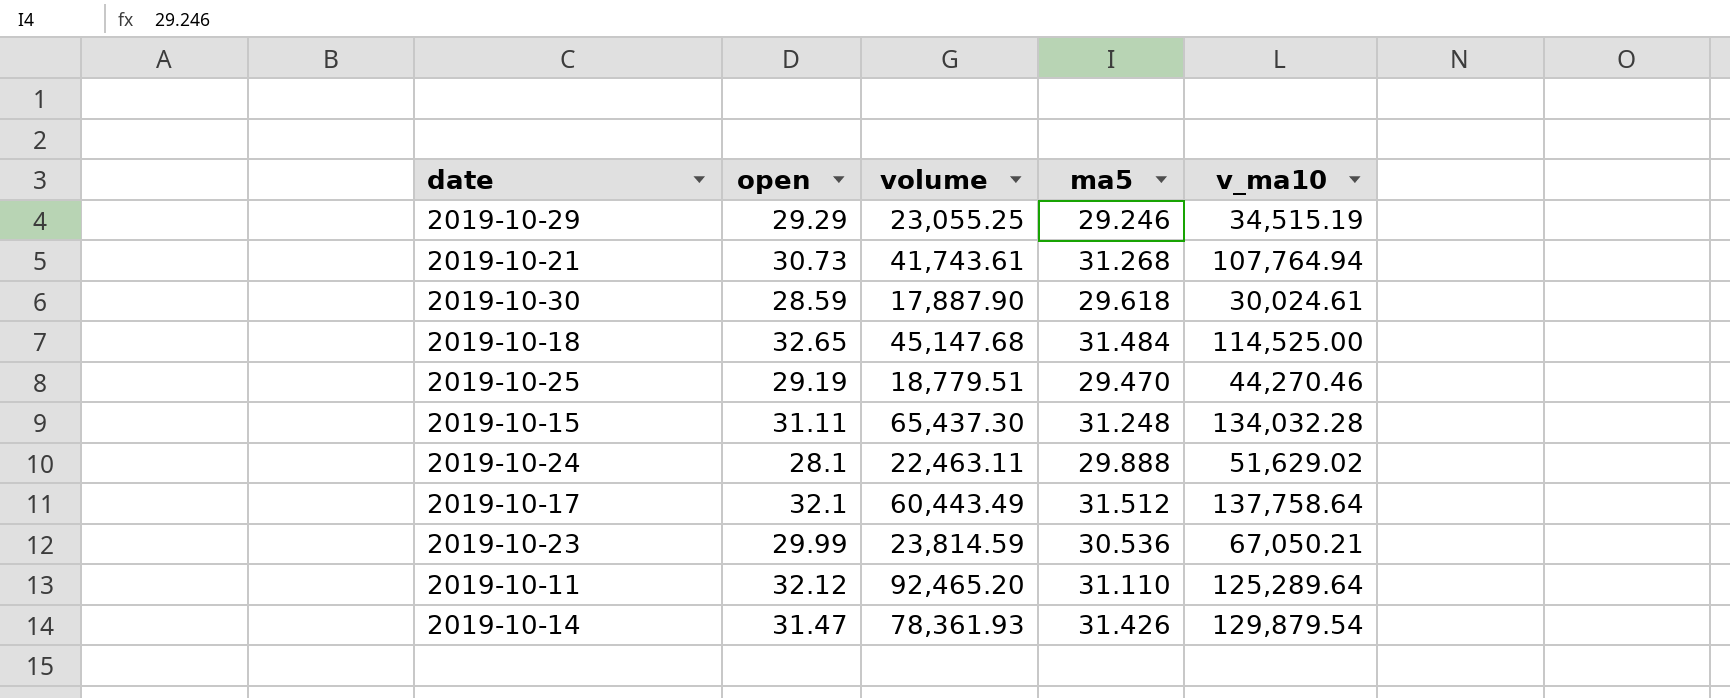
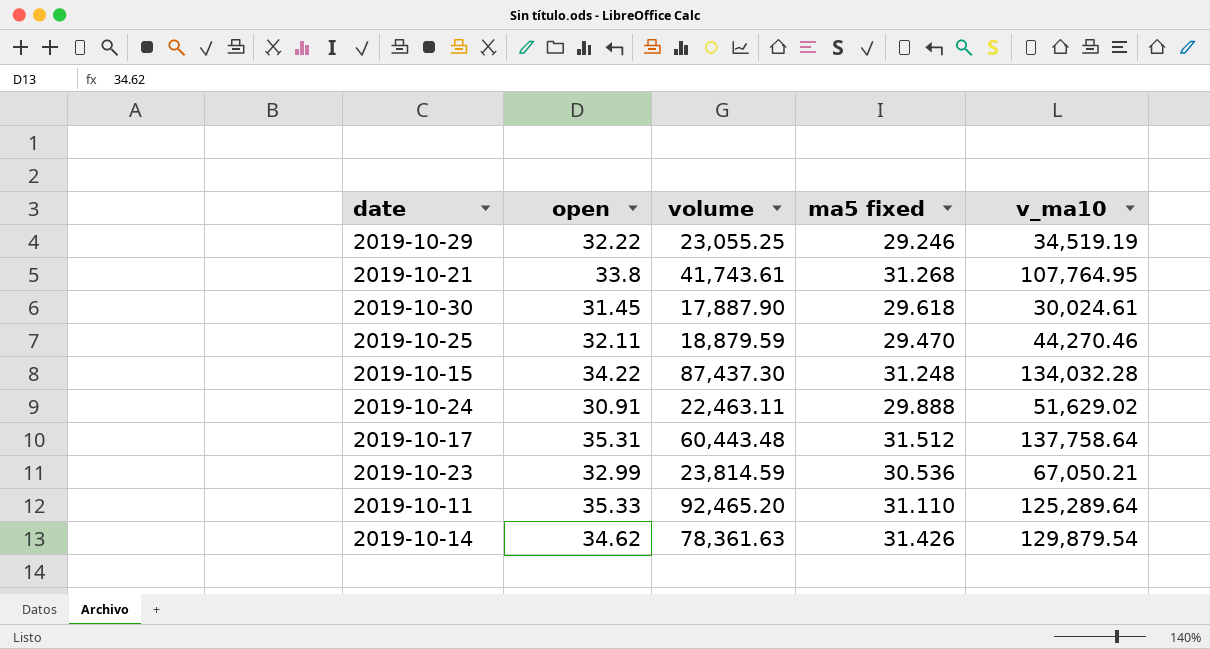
column name: ma5 -> ma5 fixed
row 2019-10-18: 32.65 | 45,147.68 | 31.484 | 114,525.00 -> none
2019-10-29 | open: 29.29 -> 32.22
2019-10-29 | v_ma10: 34,515.19 -> 34,519.19
2019-10-21 | open: 30.73 -> 33.8
2019-10-21 | v_ma10: 107,764.94 -> 107,764.95
2019-10-30 | open: 28.59 -> 31.45
2019-10-25 | open: 29.19 -> 32.11
2019-10-25 | volume: 18,779.51 -> 18,879.59
2019-10-15 | open: 31.11 -> 34.22
2019-10-15 | volume: 65,437.30 -> 87,437.30
2019-10-24 | open: 28.1 -> 30.91
2019-10-17 | open: 32.1 -> 35.31
2019-10-17 | volume: 60,443.49 -> 60,443.48
2019-10-23 | open: 29.99 -> 32.99
2019-10-11 | open: 32.12 -> 35.33
2019-10-14 | open: 31.47 -> 34.62
2019-10-14 | volume: 78,361.93 -> 78,361.63

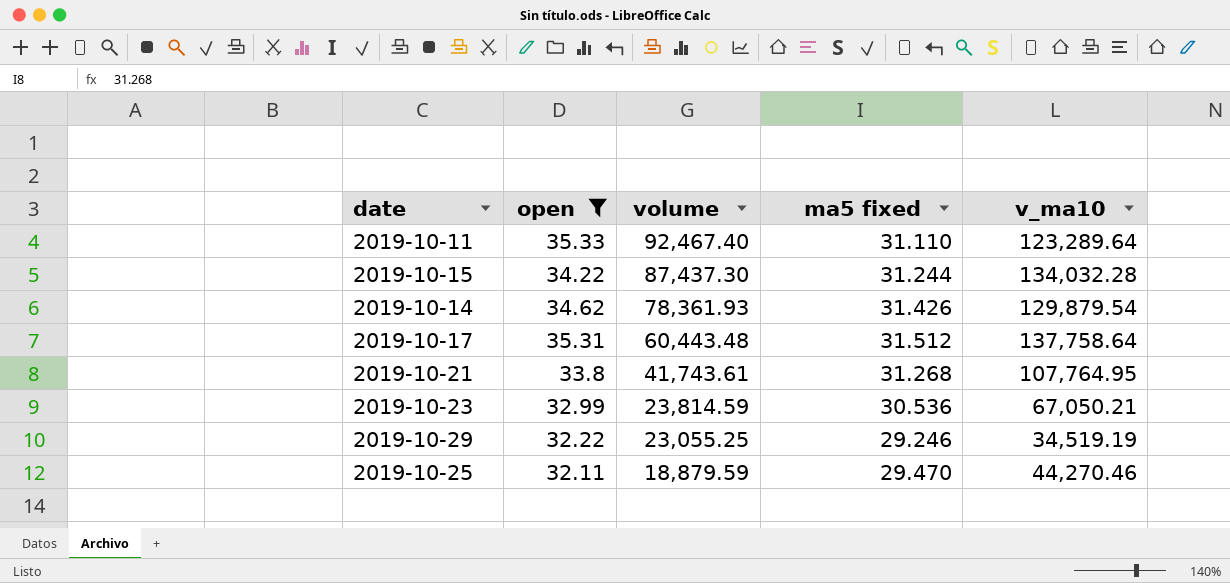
filter: none -> open >= 32.11
row order: none -> volume descending
2019-10-11 | volume: 92,465.20 -> 92,467.40
2019-10-11 | v_ma10: 125,289.64 -> 123,289.64
2019-10-15 | ma5 fixed: 31.248 -> 31.244
2019-10-14 | volume: 78,361.63 -> 78,361.93

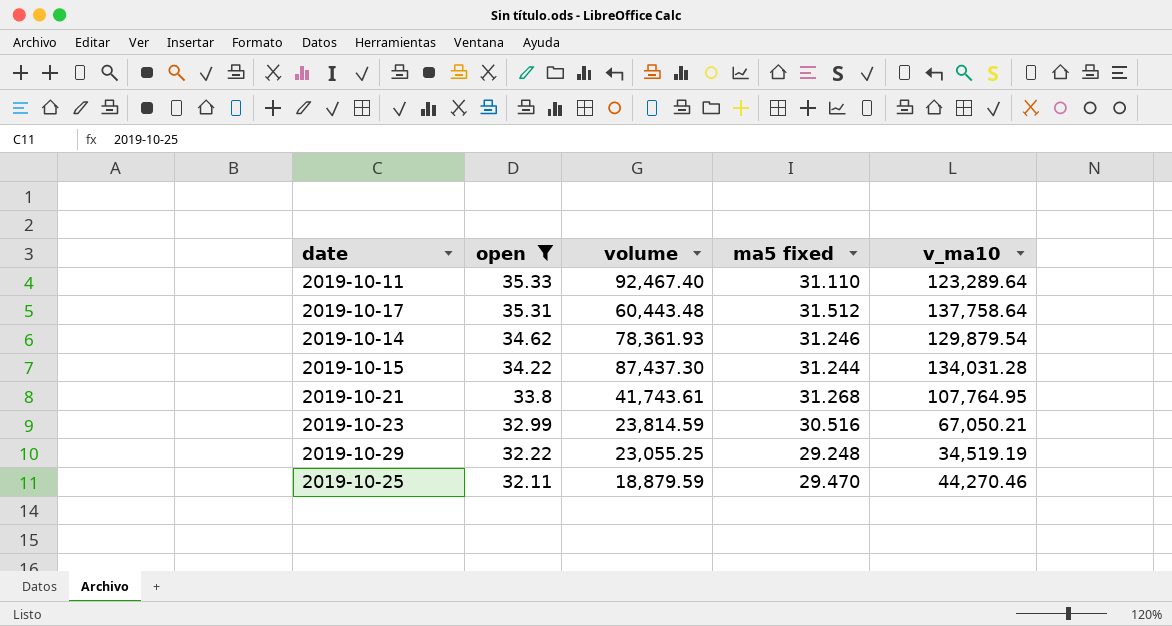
row order: volume descending -> open descending
2019-10-14 | ma5 fixed: 31.426 -> 31.246
2019-10-15 | v_ma10: 134,032.28 -> 134,031.28
2019-10-23 | ma5 fixed: 30.536 -> 30.516
2019-10-29 | ma5 fixed: 29.246 -> 29.248

